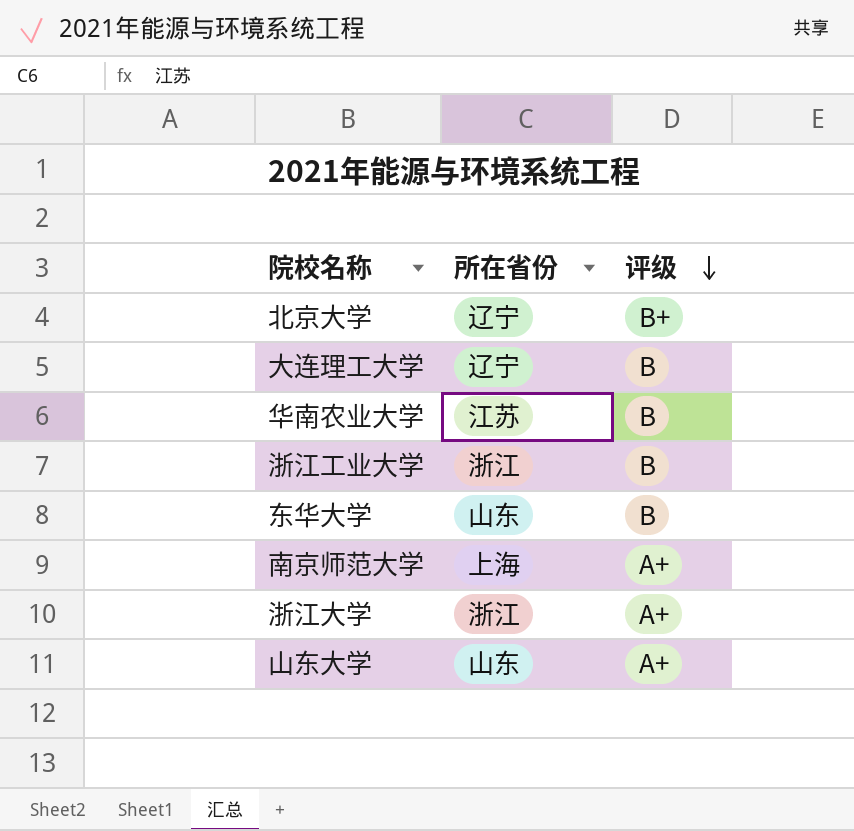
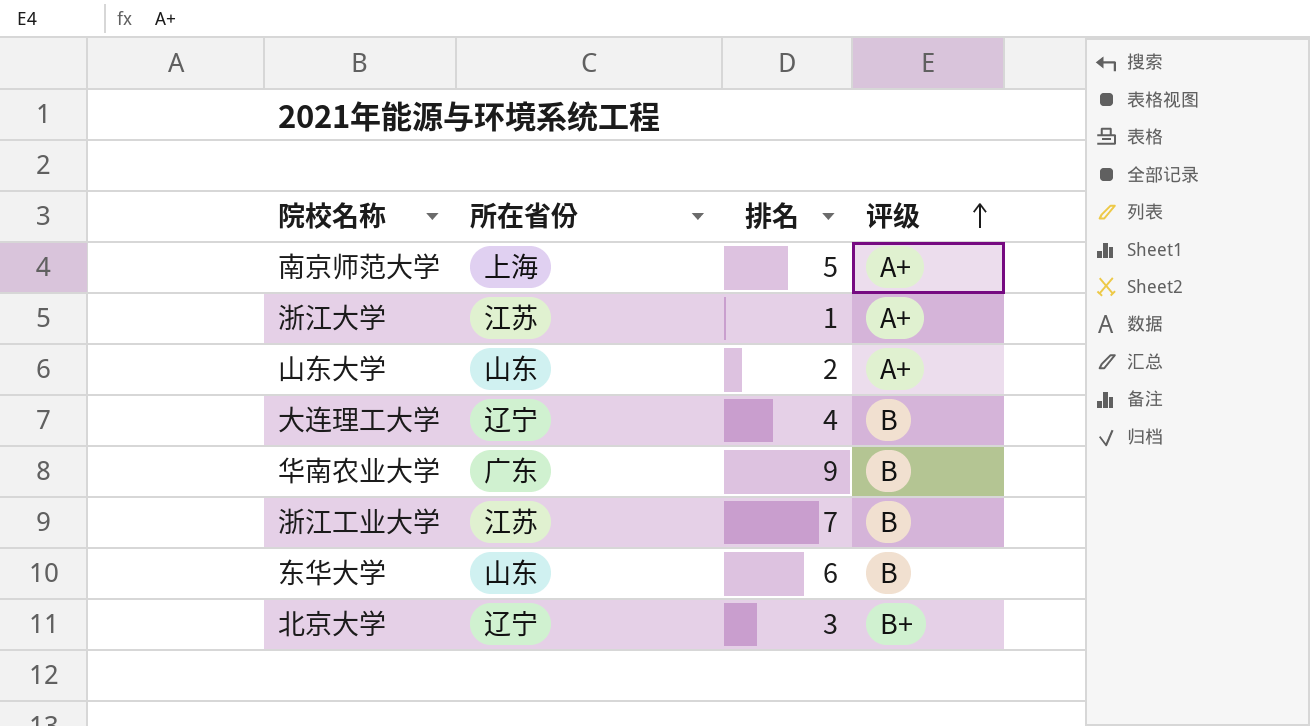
row order: 评级 descending -> 评级 ascending
column 排名 | position: none -> 3
浙江大学 | 所在省份: 浙江 -> 江苏
华南农业大学 | 所在省份: 江苏 -> 广东
浙江工业大学 | 所在省份: 浙江 -> 江苏

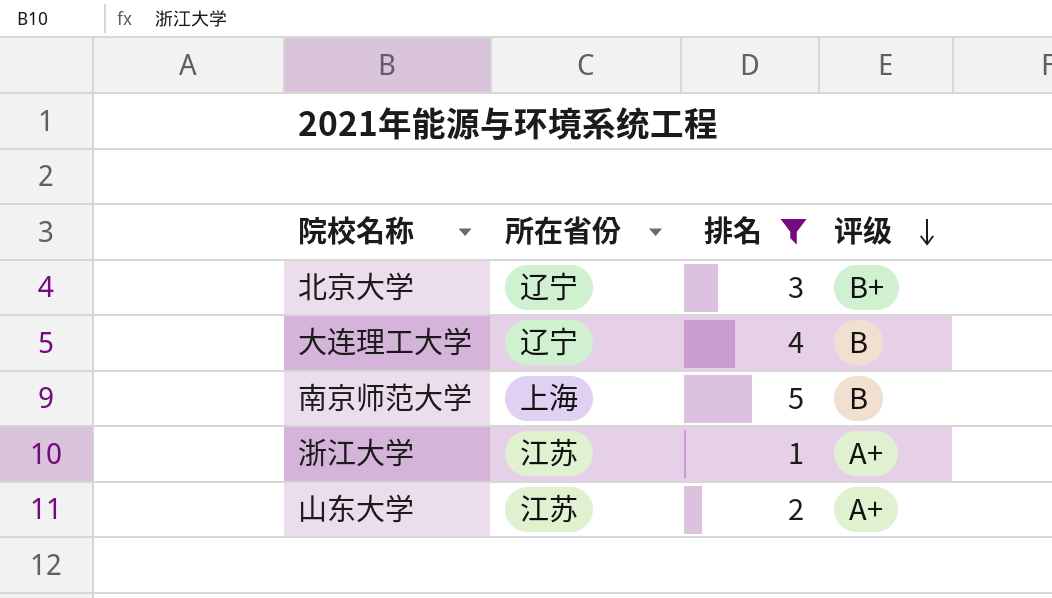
filter: none -> 排名 <= 5
row order: 评级 ascending -> 评级 descending
南京师范大学 | 评级: A+ -> B
山东大学 | 所在省份: 山东 -> 江苏

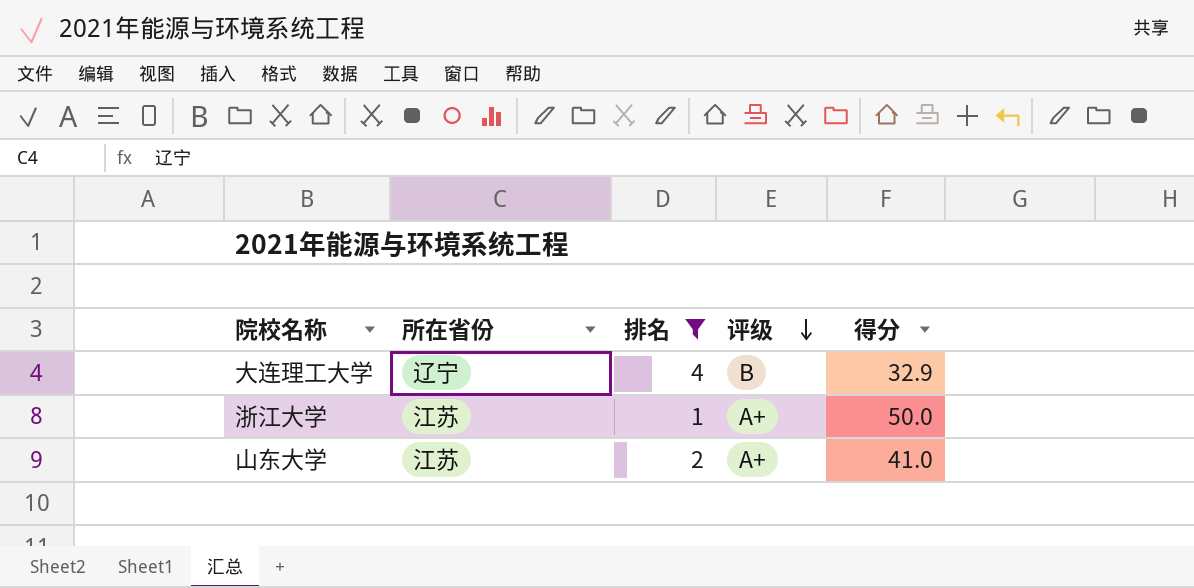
column 得分 | position: none -> 5
row 北京大学: 辽宁 | 3 | B+ -> none
row 南京师范大学: 上海 | 5 | B -> none

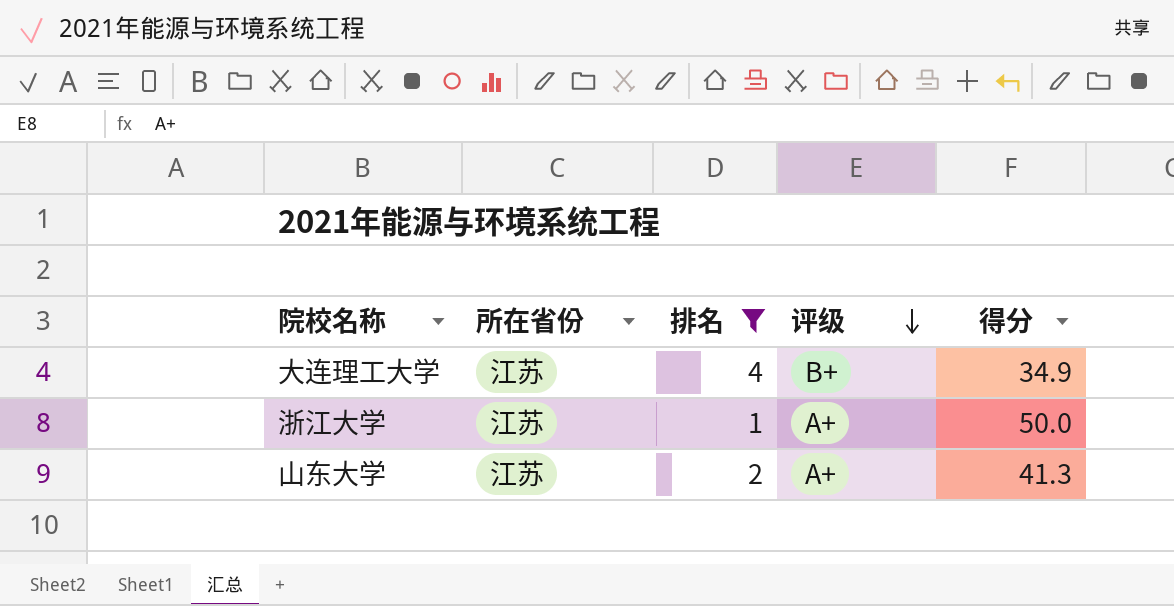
大连理工大学 | 所在省份: 辽宁 -> 江苏
大连理工大学 | 评级: B -> B+
大连理工大学 | 得分: 32.9 -> 34.9
山东大学 | 得分: 41.0 -> 41.3

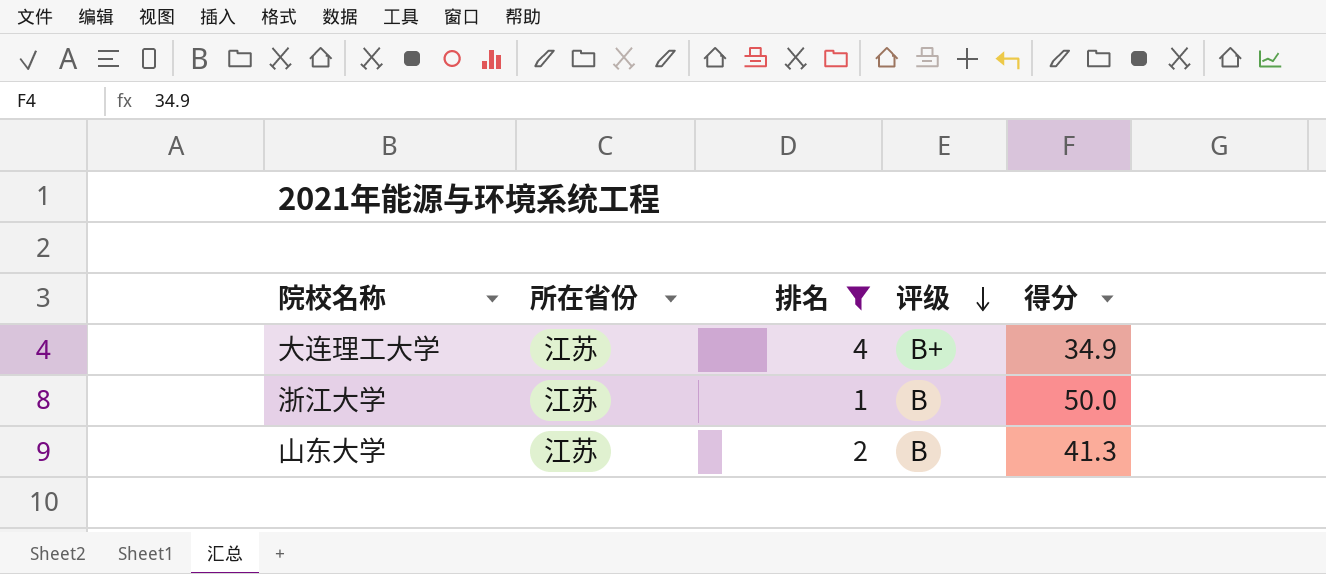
浙江大学 | 评级: A+ -> B
山东大学 | 评级: A+ -> B

